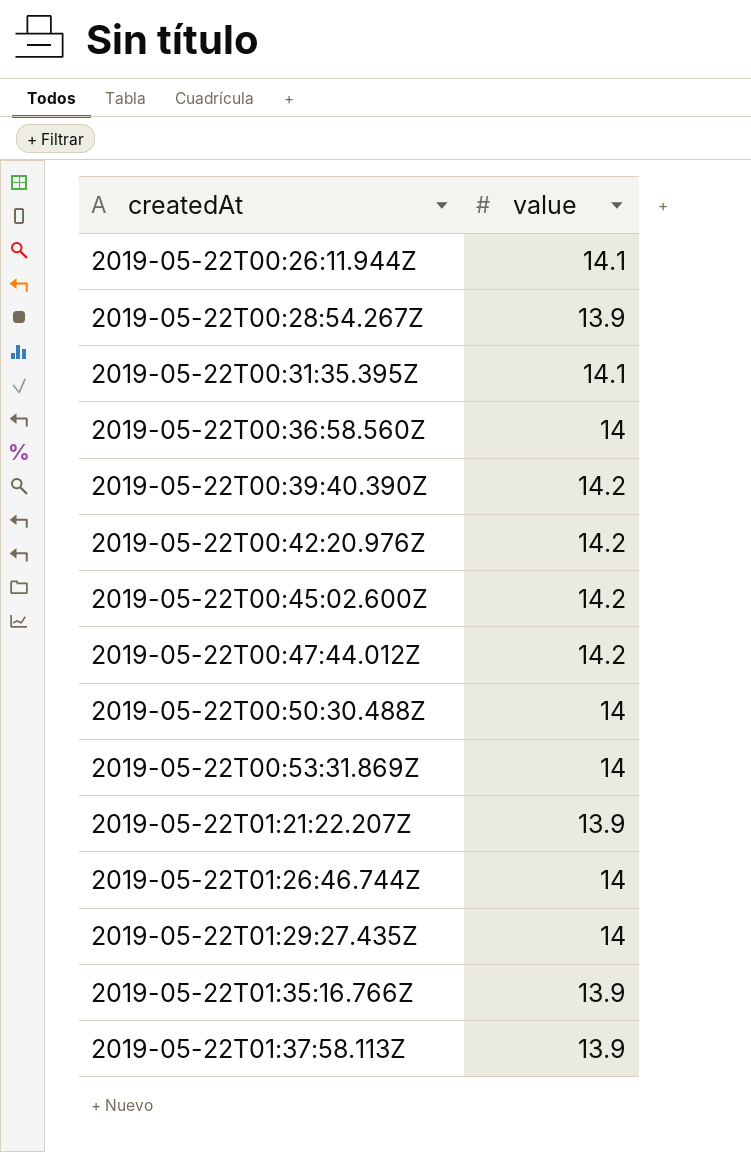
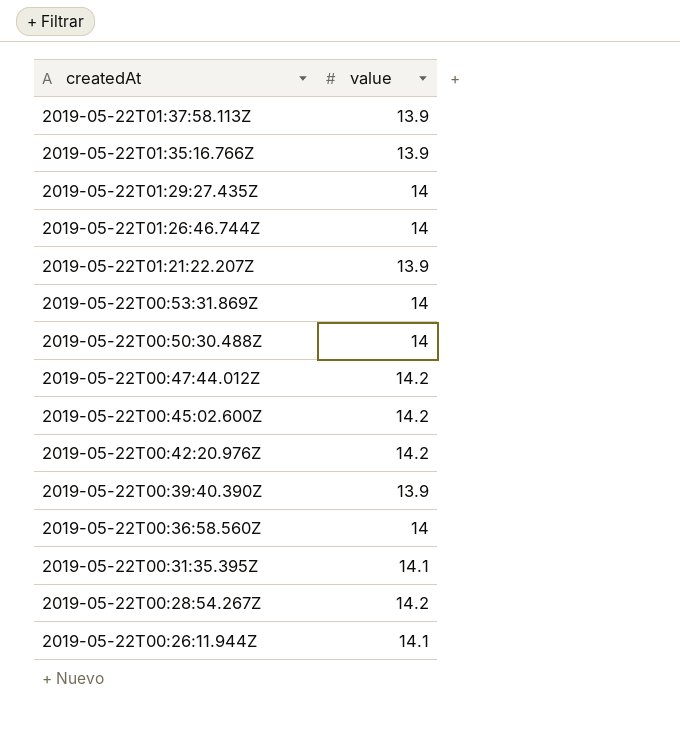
row order: createdAt ascending -> createdAt descending
2019-05-22T00:39:40.390Z | value: 14.2 -> 13.9
2019-05-22T00:28:54.267Z | value: 13.9 -> 14.2

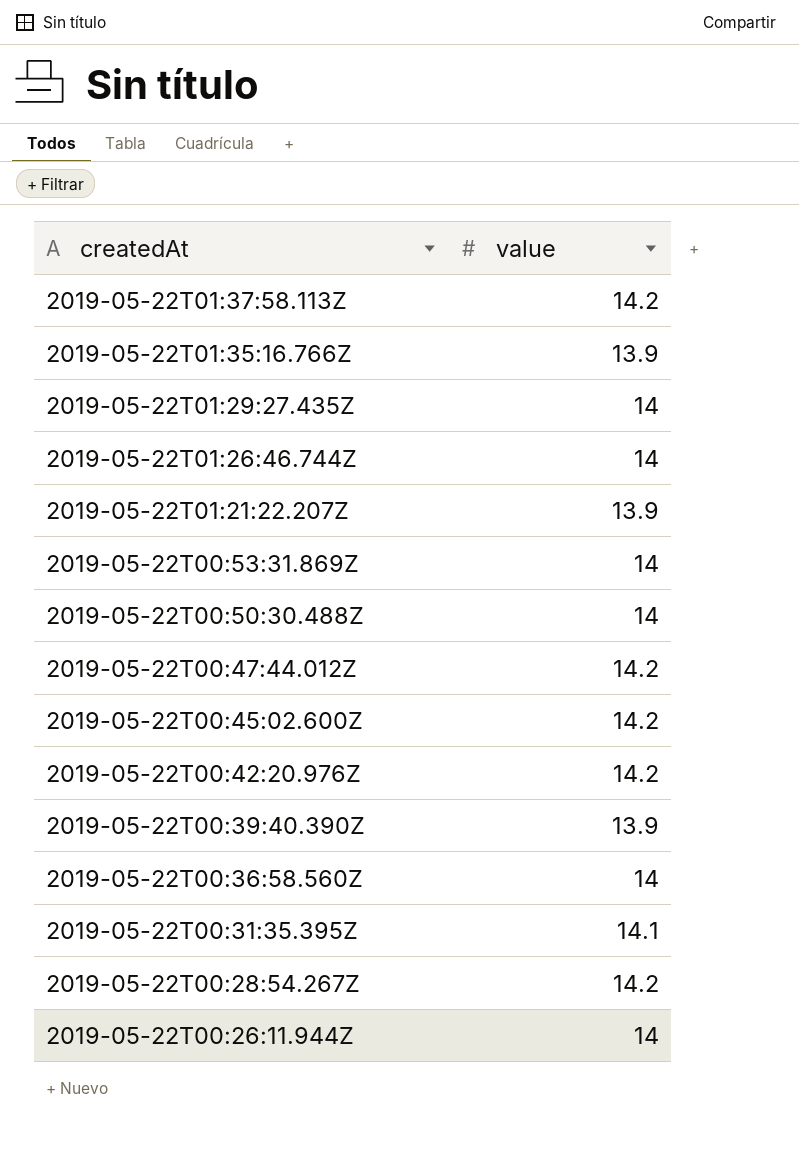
2019-05-22T01:37:58.113Z | value: 13.9 -> 14.2
2019-05-22T00:26:11.944Z | value: 14.1 -> 14

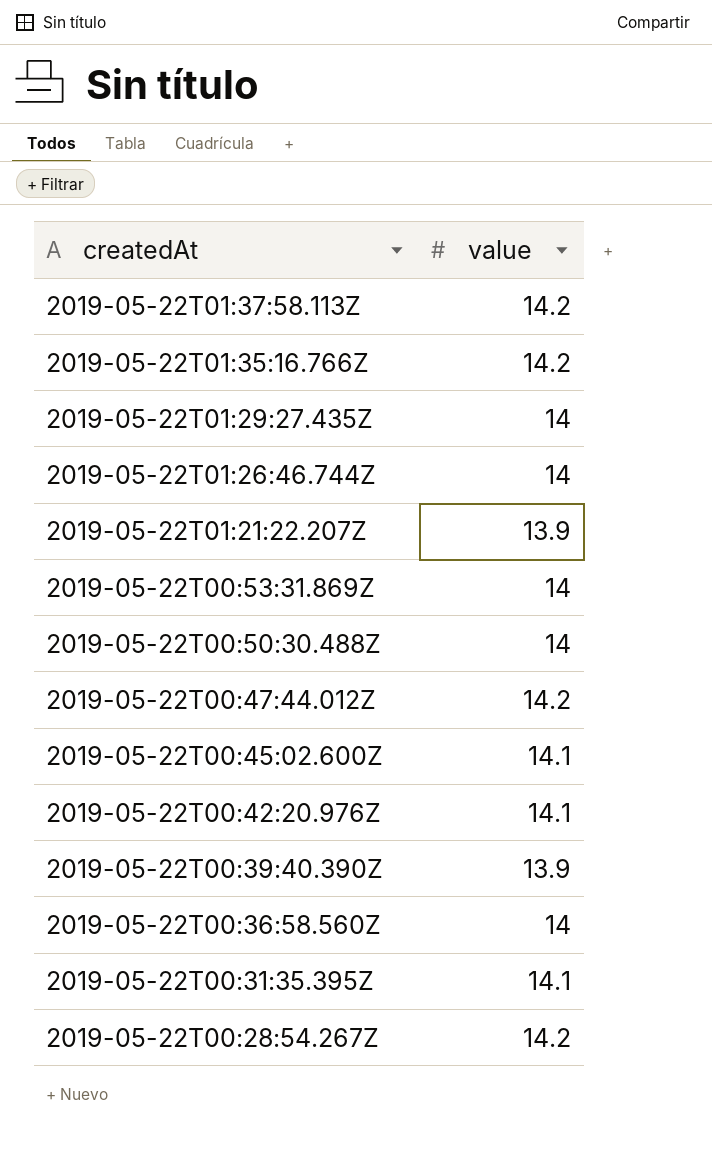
row 2019-05-22T00:26:11.944Z: 14 -> none
2019-05-22T01:35:16.766Z | value: 13.9 -> 14.2
2019-05-22T00:45:02.600Z | value: 14.2 -> 14.1
2019-05-22T00:42:20.976Z | value: 14.2 -> 14.1

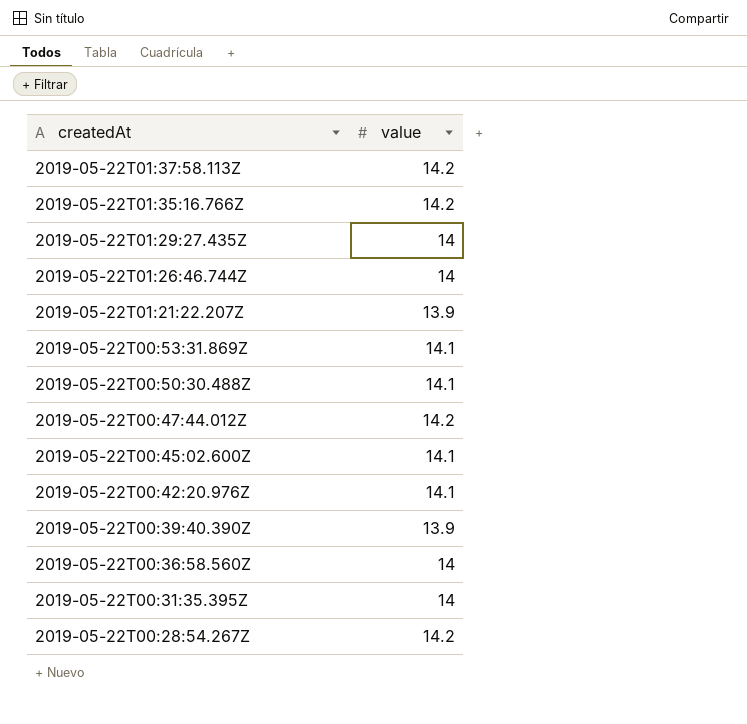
2019-05-22T00:53:31.869Z | value: 14 -> 14.1
2019-05-22T00:50:30.488Z | value: 14 -> 14.1
2019-05-22T00:31:35.395Z | value: 14.1 -> 14

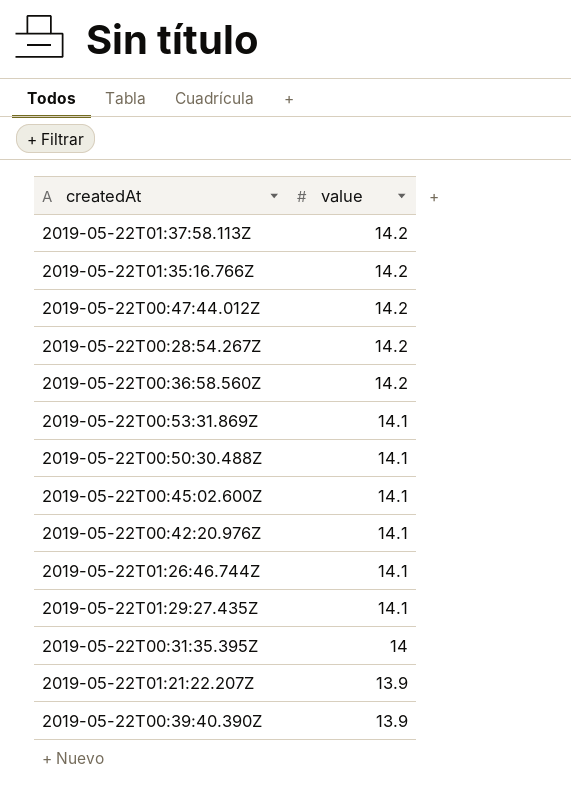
row order: createdAt descending -> value descending
2019-05-22T00:36:58.560Z | value: 14 -> 14.2
2019-05-22T01:26:46.744Z | value: 14 -> 14.1
2019-05-22T01:29:27.435Z | value: 14 -> 14.1

